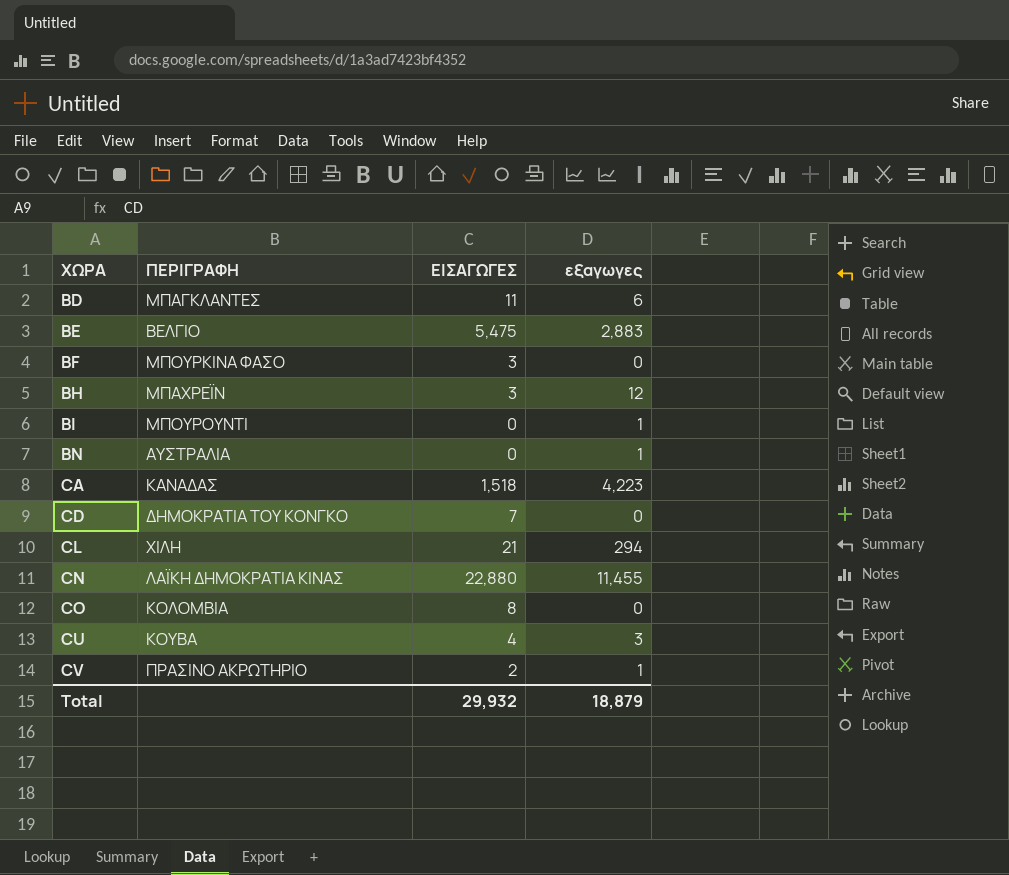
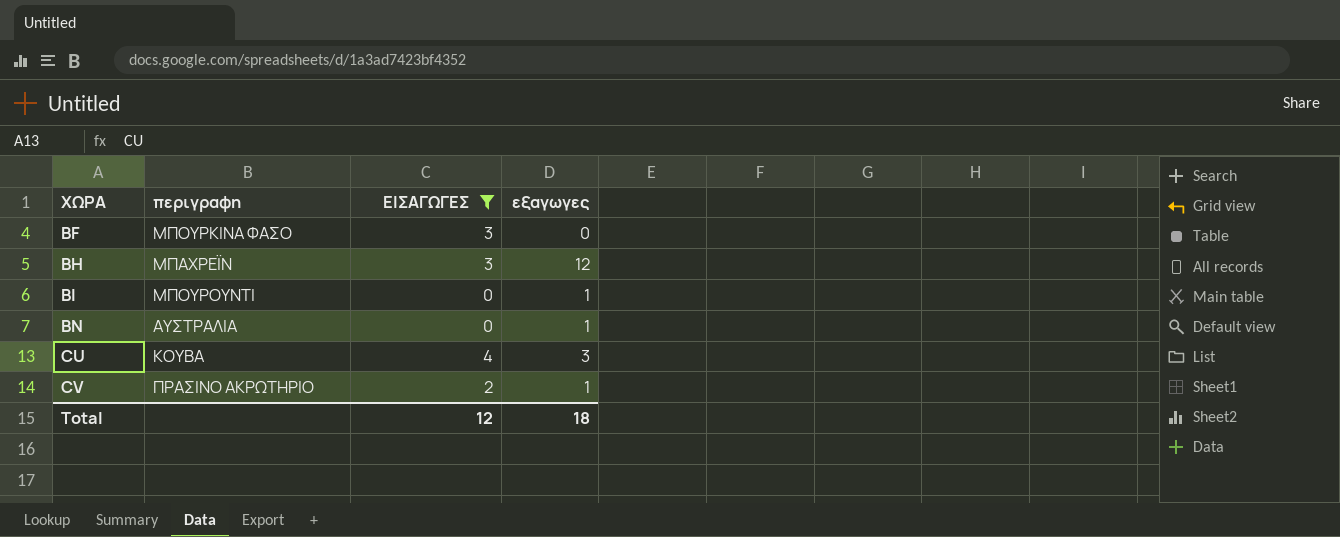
filter: none -> ΕΙΣΑΓΩΓΕΣ <= 4
column name: ΠΕΡΙΓΡΑΦΗ -> περιγραφη
Total | ΕΙΣΑΓΩΓΕΣ: 29,932 -> 12
Total | εξαγωγες: 18,879 -> 18

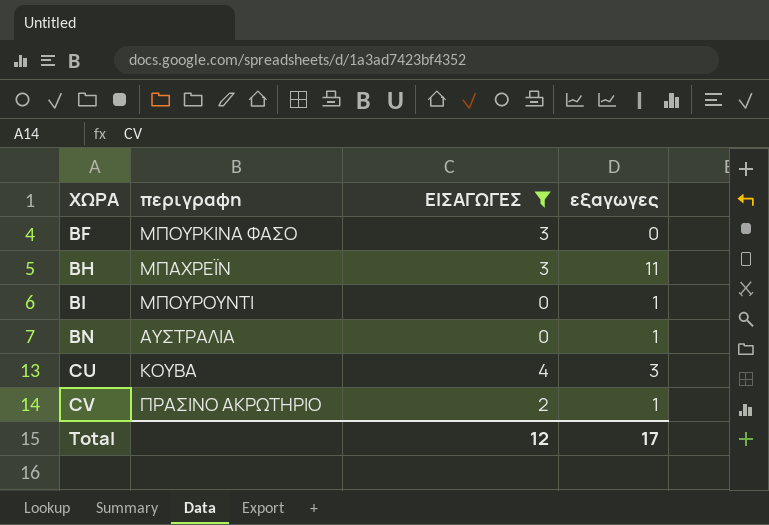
BH | εξαγωγες: 12 -> 11
Total | εξαγωγες: 18 -> 17

